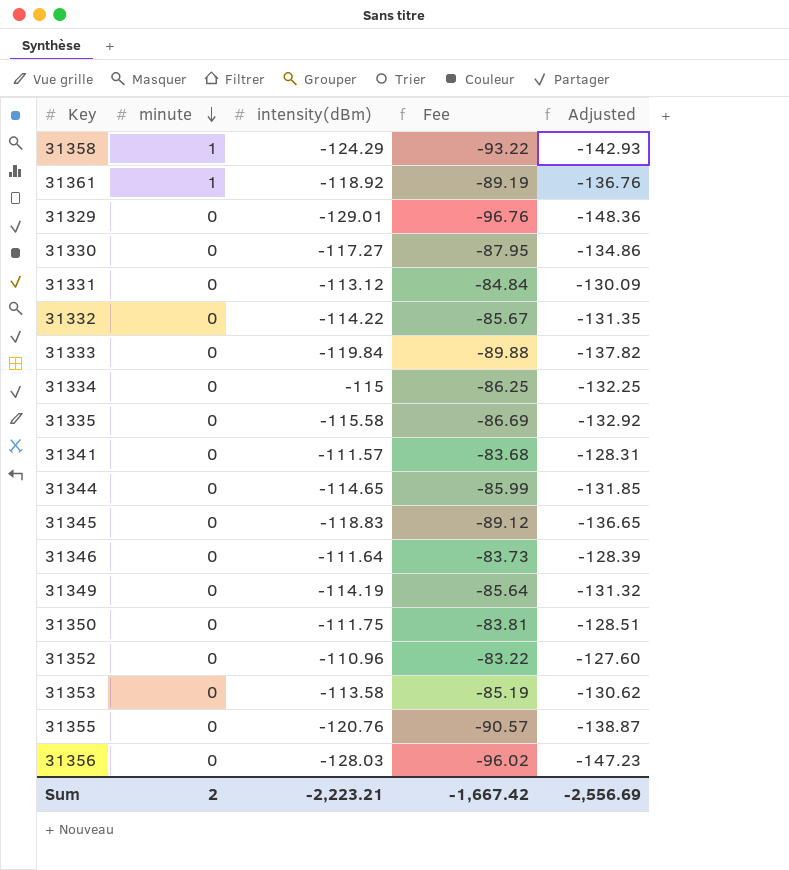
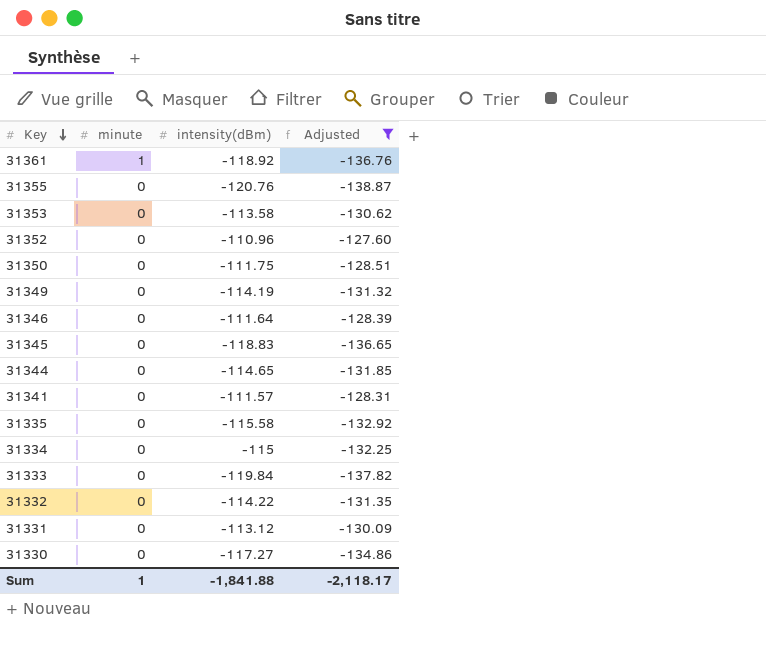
filter: none -> Adjusted >= -138.87
row order: minute descending -> Key descending
column Fee | formula: [intensity(dBm)] * 0.75 -> none
Sum | minute: 2 -> 1
Sum | intensity(dBm): -2,223.21 -> -1,841.88
Sum | Adjusted: -2,556.69 -> -2,118.17

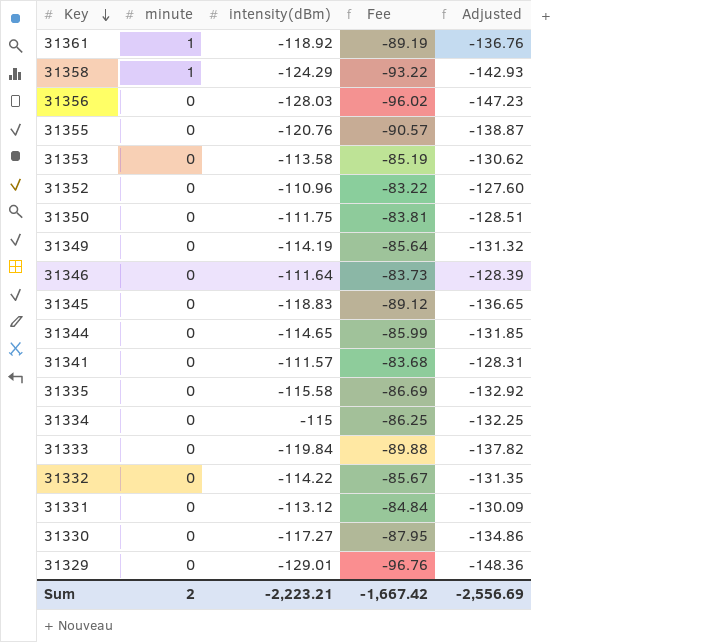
filter: Adjusted >= -138.87 -> none
column Fee | formula: none -> [intensity(dBm)] * 0.75
Sum | minute: 1 -> 2
Sum | intensity(dBm): -1,841.88 -> -2,223.21
Sum | Adjusted: -2,118.17 -> -2,556.69

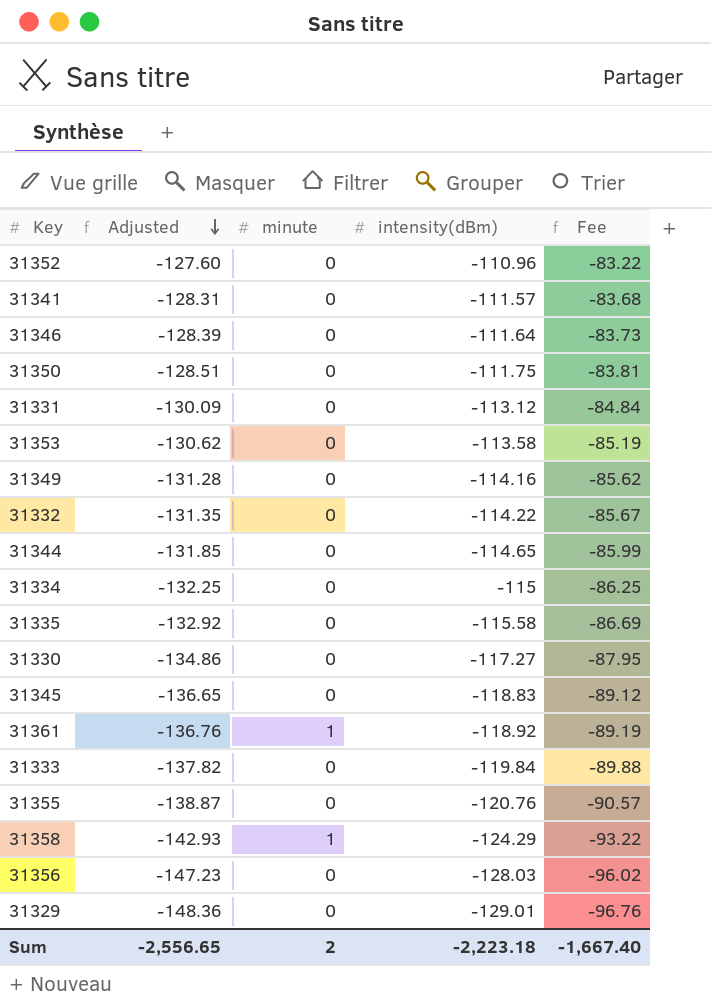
row order: Key descending -> Adjusted descending
column Adjusted | position: 5 -> 2
31349 | Adjusted: -131.32 -> -131.28
31349 | intensity(dBm): -114.19 -> -114.16
31349 | Fee: -85.64 -> -85.62
Sum | Adjusted: -2,556.69 -> -2,556.65
Sum | intensity(dBm): -2,223.21 -> -2,223.18
Sum | Fee: -1,667.42 -> -1,667.40

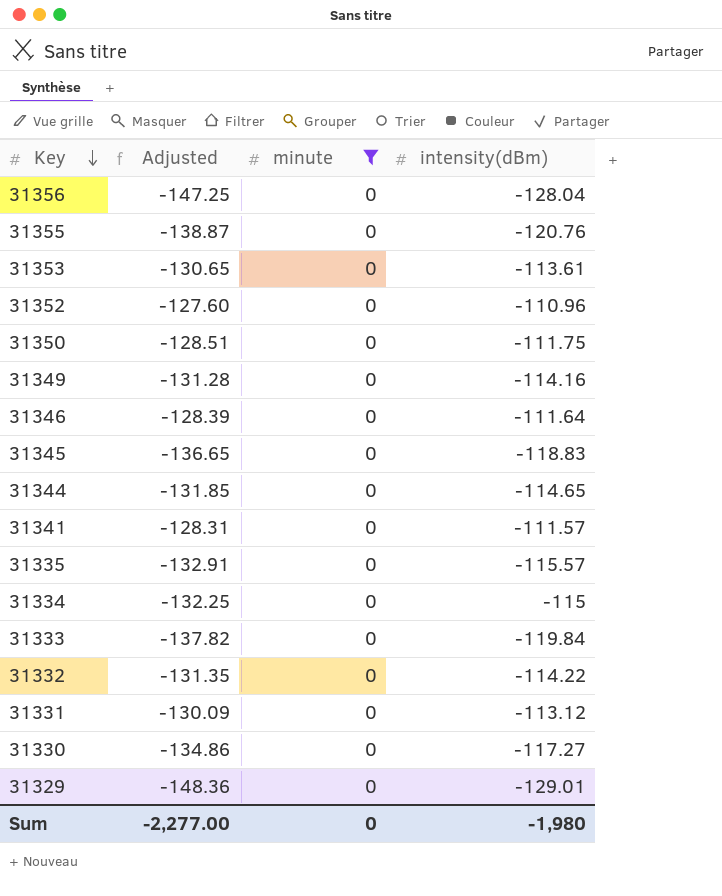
filter: none -> minute = 0
row order: Adjusted descending -> Key descending
column Fee | formula: [intensity(dBm)] * 0.75 -> none
31356 | Adjusted: -147.23 -> -147.25
31356 | intensity(dBm): -128.03 -> -128.04
31353 | Adjusted: -130.62 -> -130.65
31353 | intensity(dBm): -113.58 -> -113.61
31335 | Adjusted: -132.92 -> -132.91
31335 | intensity(dBm): -115.58 -> -115.57
Sum | Adjusted: -2,556.65 -> -2,277.00
Sum | minute: 2 -> 0
Sum | intensity(dBm): -2,223.18 -> -1,980

